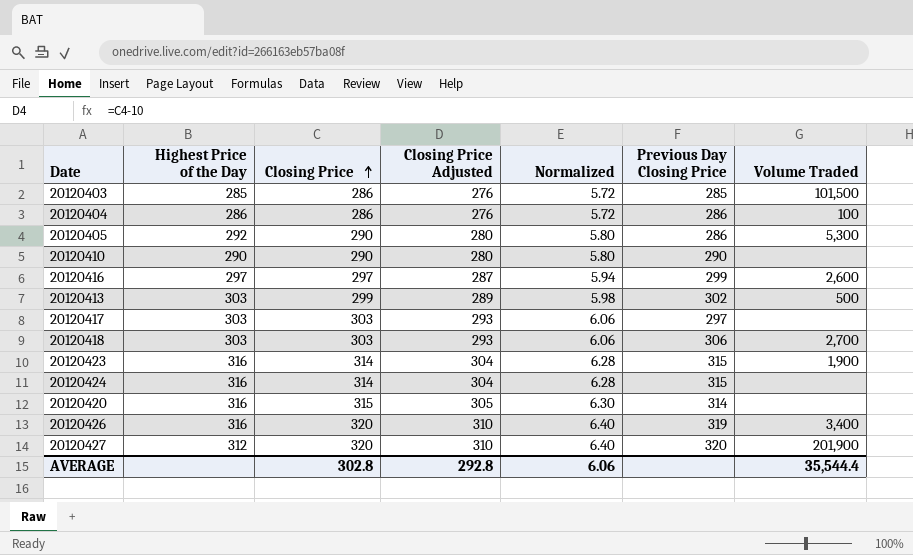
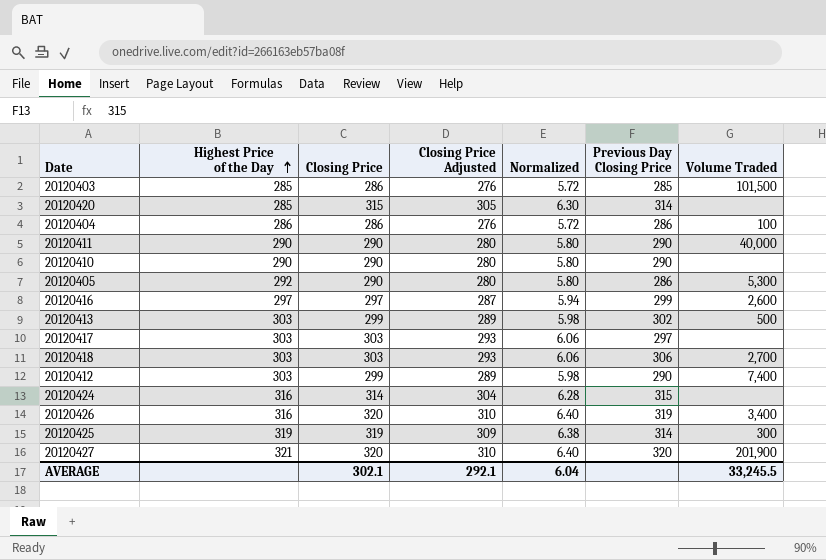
row order: Closing Price ascending -> Highest Price of the Day ascending
row 20120423: 316 | 314 | 304 | 6.28 | 315 | 1,900 -> none
20120420 | Highest Price of the Day: 316 -> 285
row 20120411: none -> 290 | 290 | 280 | 5.80 | 290 | 40,000
row 20120412: none -> 303 | 299 | 289 | 5.98 | 290 | 7,400
row 20120425: none -> 319 | 319 | 309 | 6.38 | 314 | 300
20120427 | Highest Price of the Day: 312 -> 321
AVERAGE | Closing Price: 302.8 -> 302.1
AVERAGE | Closing Price Adjusted: 292.8 -> 292.1
AVERAGE | Normalized: 6.06 -> 6.04
AVERAGE | Volume Traded: 35,544.4 -> 33,245.5

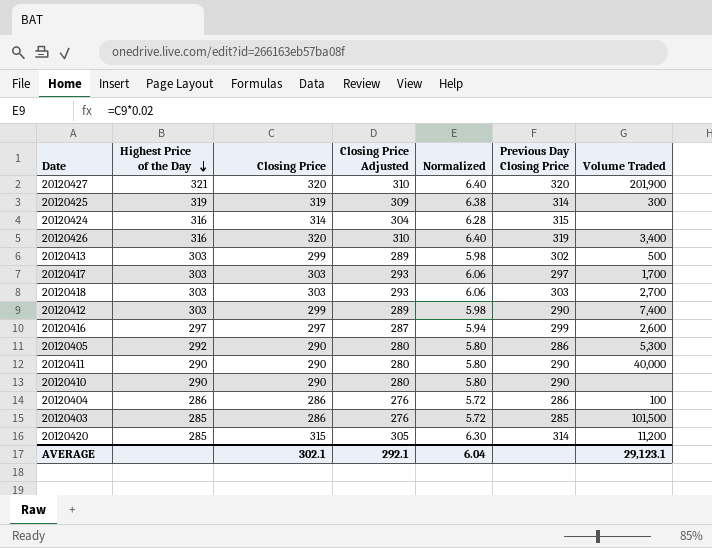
row order: Highest Price of the Day ascending -> Highest Price of the Day descending
20120417 | Volume Traded: none -> 1,700
20120418 | Previous Day Closing Price: 306 -> 303
20120420 | Volume Traded: none -> 11,200
AVERAGE | Volume Traded: 33,245.5 -> 29,123.1

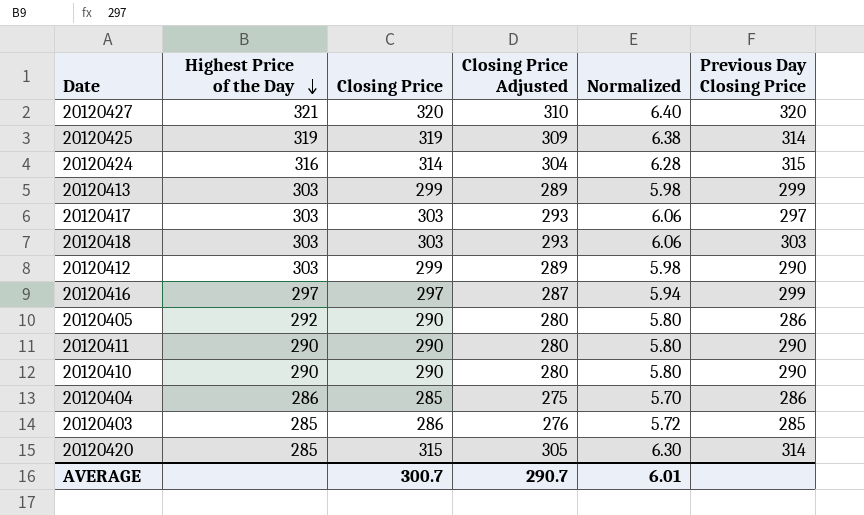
column Volume Traded | position: 7 -> none
row 20120426: 316 | 320 | 310 | 6.40 | 319 | 3,400 -> none
20120413 | Previous Day Closing Price: 302 -> 299
20120404 | Closing Price: 286 -> 285
20120404 | Closing Price Adjusted: 276 -> 275
20120404 | Normalized: 5.72 -> 5.70
AVERAGE | Closing Price: 302.1 -> 300.7
AVERAGE | Closing Price Adjusted: 292.1 -> 290.7
AVERAGE | Normalized: 6.04 -> 6.01

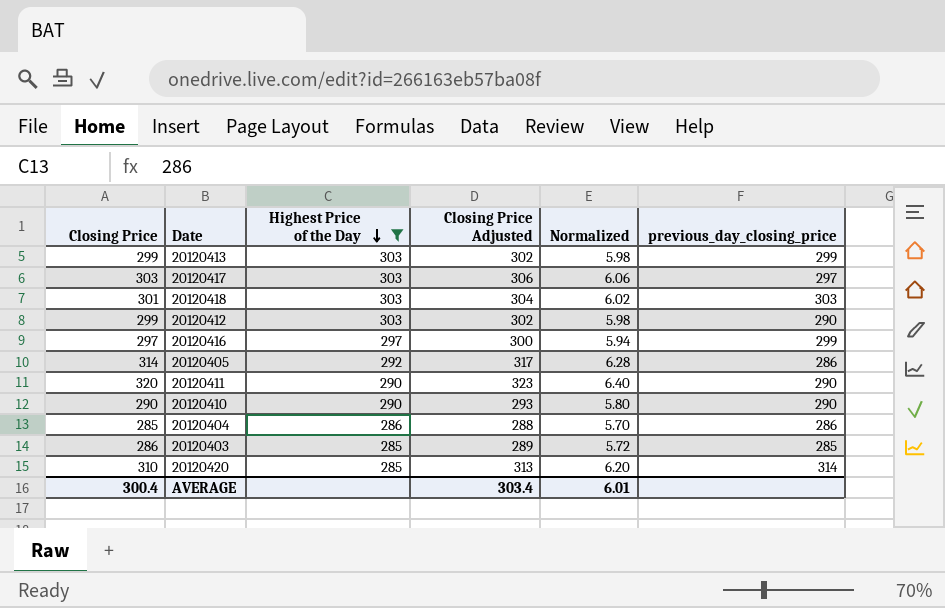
filter: none -> Highest Price of the Day <= 303
column Closing Price | position: 3 -> 1
column Closing Price Adjusted | formula: [Closing Price] - 10 -> [Closing Price] + 3
column name: Previous Day Closing Price -> previous_day_closing_price
20120418 | Closing Price: 303 -> 301
20120418 | Normalized: 6.06 -> 6.02
20120405 | Closing Price: 290 -> 314
20120405 | Normalized: 5.80 -> 6.28
20120411 | Closing Price: 290 -> 320
20120411 | Normalized: 5.80 -> 6.40
20120420 | Closing Price: 315 -> 310
20120420 | Normalized: 6.30 -> 6.20
AVERAGE | Closing Price: 300.7 -> 300.4
AVERAGE | Closing Price Adjusted: 290.7 -> 303.4

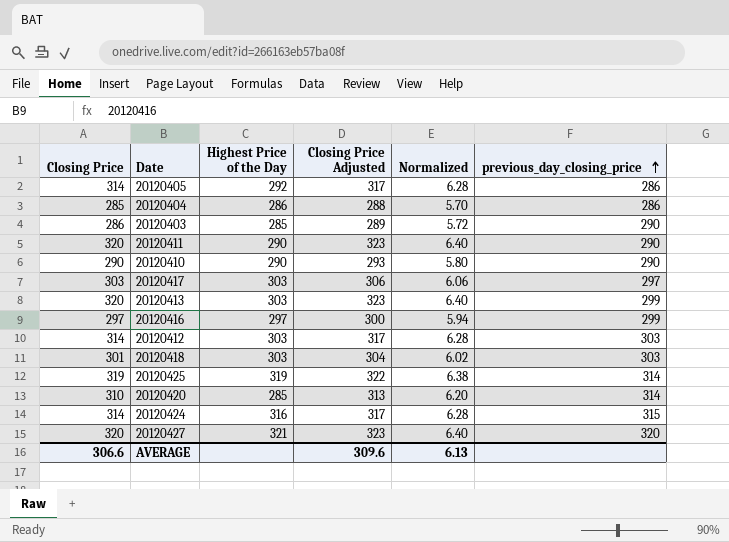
filter: Highest Price of the Day <= 303 -> none
row order: Highest Price of the Day descending -> previous_day_closing_price ascending
20120403 | previous_day_closing_price: 285 -> 290
20120413 | Closing Price: 299 -> 320
20120413 | Closing Price Adjusted: 302 -> 323
20120413 | Normalized: 5.98 -> 6.40
20120412 | Closing Price: 299 -> 314
20120412 | Closing Price Adjusted: 302 -> 317
20120412 | Normalized: 5.98 -> 6.28
20120412 | previous_day_closing_price: 290 -> 303
AVERAGE | Closing Price: 300.4 -> 306.6
AVERAGE | Closing Price Adjusted: 303.4 -> 309.6
AVERAGE | Normalized: 6.01 -> 6.13

